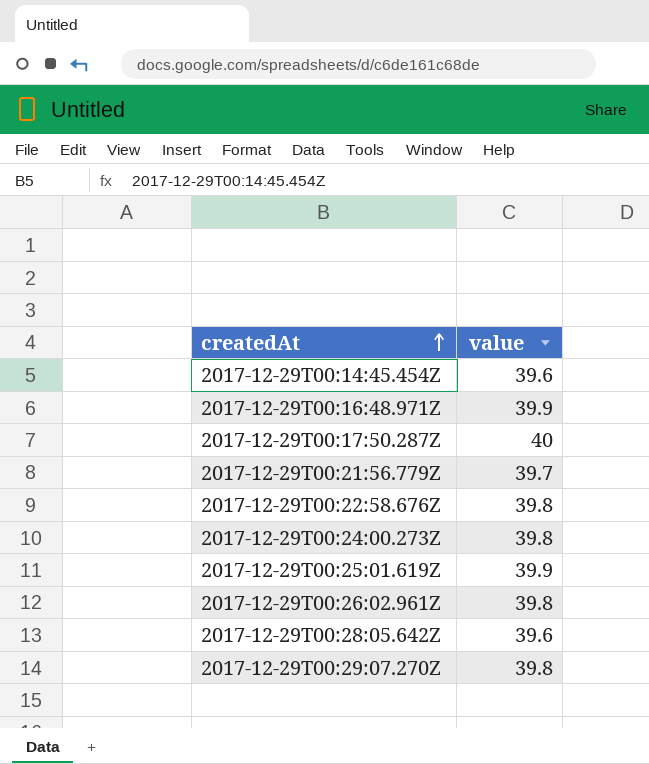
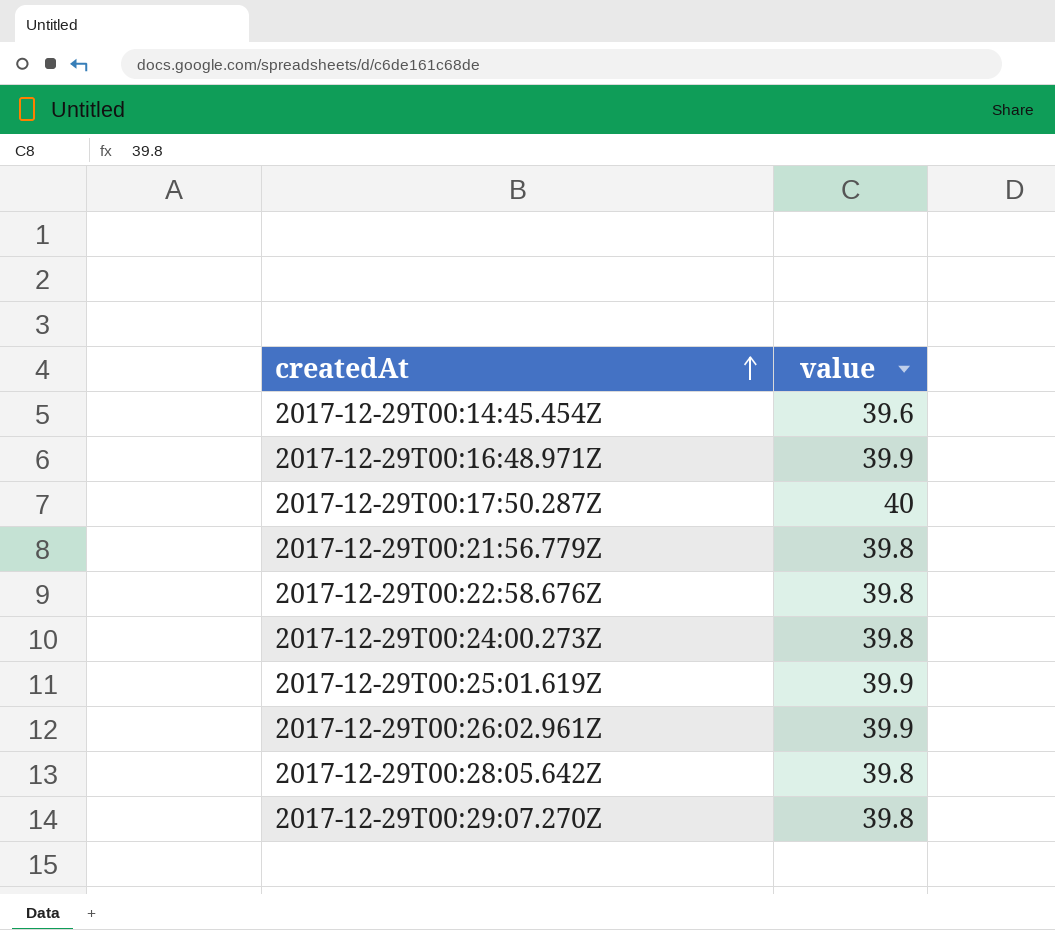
2017-12-29T00:21:56.779Z | value: 39.7 -> 39.8
2017-12-29T00:26:02.961Z | value: 39.8 -> 39.9
2017-12-29T00:28:05.642Z | value: 39.6 -> 39.8

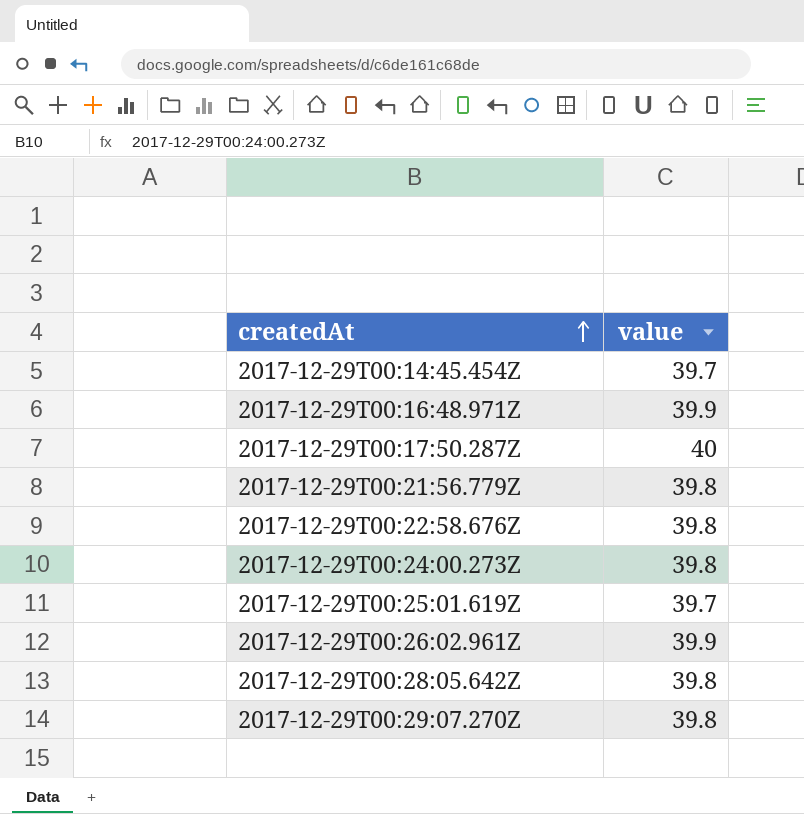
2017-12-29T00:14:45.454Z | value: 39.6 -> 39.7
2017-12-29T00:25:01.619Z | value: 39.9 -> 39.7

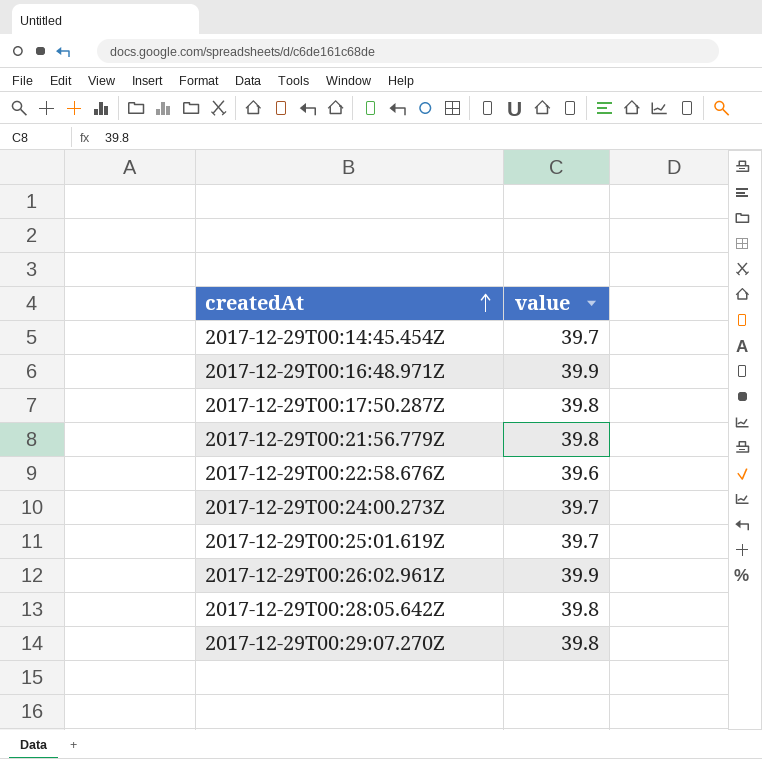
2017-12-29T00:17:50.287Z | value: 40 -> 39.8
2017-12-29T00:22:58.676Z | value: 39.8 -> 39.6
2017-12-29T00:24:00.273Z | value: 39.8 -> 39.7

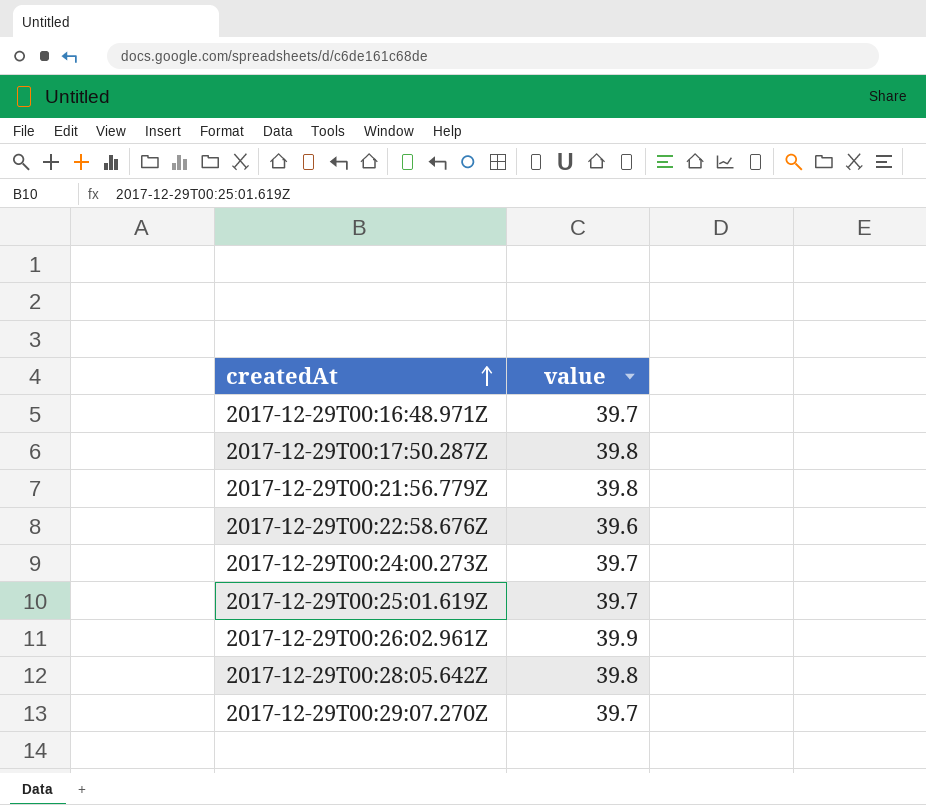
row 2017-12-29T00:14:45.454Z: 39.7 -> none
2017-12-29T00:16:48.971Z | value: 39.9 -> 39.7
2017-12-29T00:29:07.270Z | value: 39.8 -> 39.7

